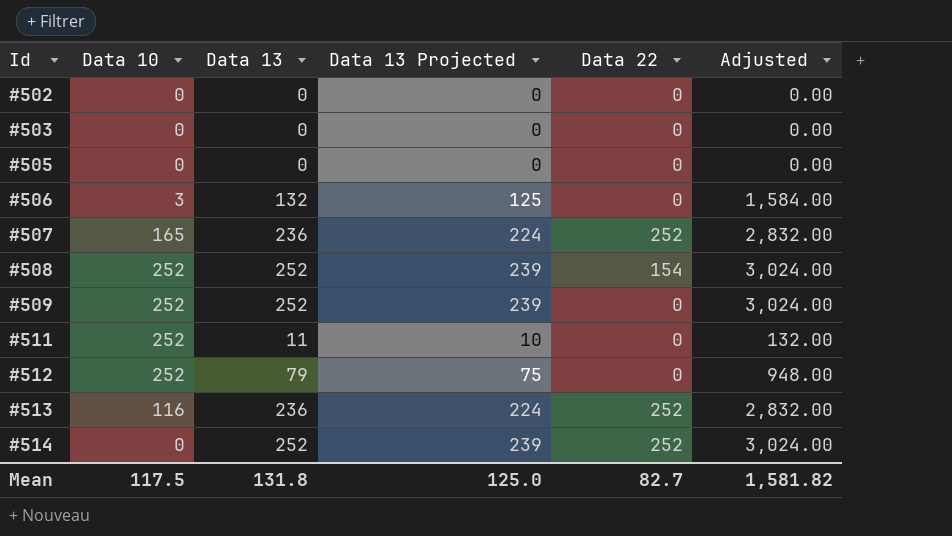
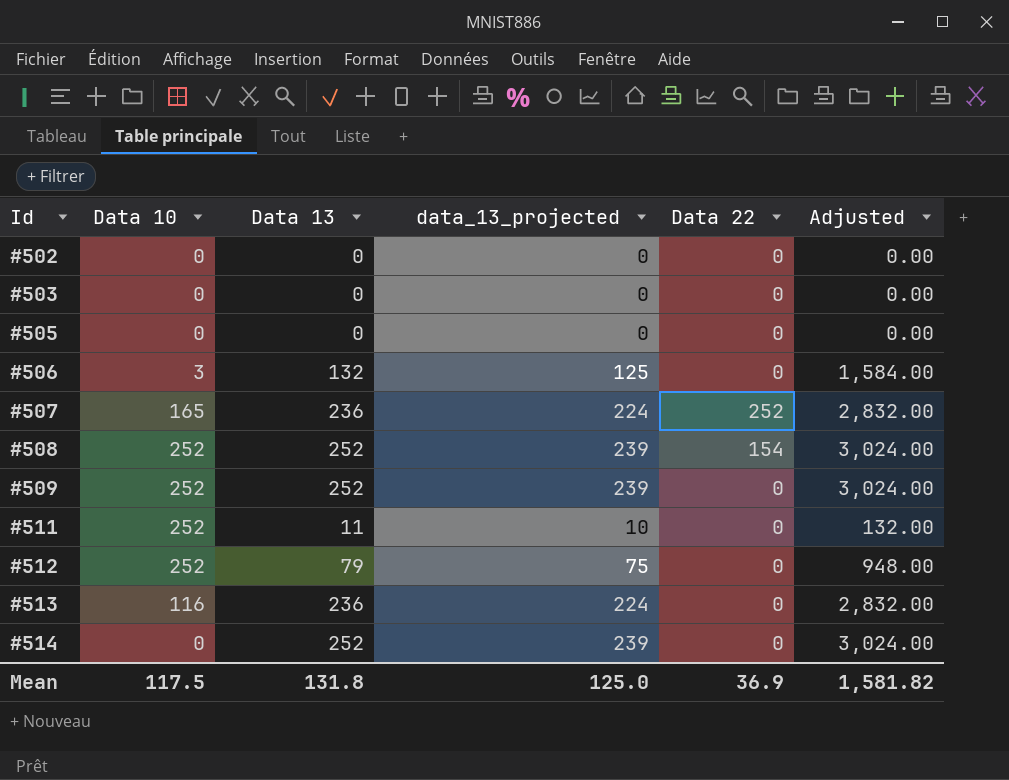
column name: Data 13 Projected -> data_13_projected
#513 | Data 22: 252 -> 0
#514 | Data 22: 252 -> 0
Mean | Data 22: 82.7 -> 36.9

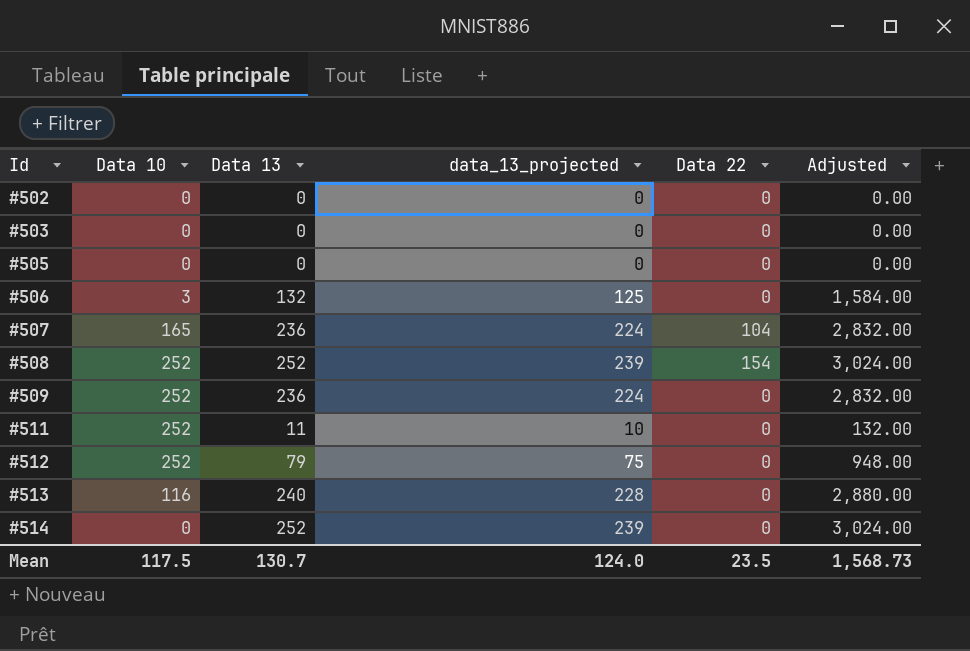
#507 | Data 22: 252 -> 104
#509 | Data 13: 252 -> 236
#509 | data_13_projected: 239 -> 224
#509 | Adjusted: 3,024.00 -> 2,832.00
#513 | Data 13: 236 -> 240
#513 | data_13_projected: 224 -> 228
#513 | Adjusted: 2,832.00 -> 2,880.00
Mean | Data 13: 131.8 -> 130.7
Mean | data_13_projected: 125.0 -> 124.0
Mean | Data 22: 36.9 -> 23.5
Mean | Adjusted: 1,581.82 -> 1,568.73

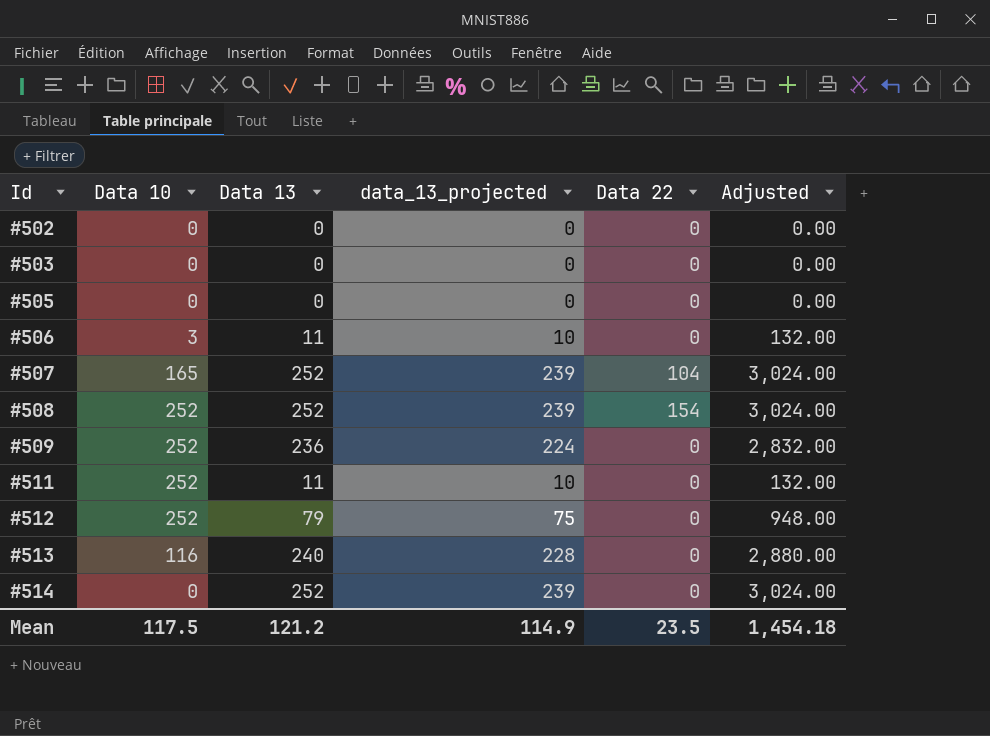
#506 | Data 13: 132 -> 11
#506 | data_13_projected: 125 -> 10
#506 | Adjusted: 1,584.00 -> 132.00
#507 | Data 13: 236 -> 252
#507 | data_13_projected: 224 -> 239
#507 | Adjusted: 2,832.00 -> 3,024.00
Mean | Data 13: 130.7 -> 121.2
Mean | data_13_projected: 124.0 -> 114.9
Mean | Adjusted: 1,568.73 -> 1,454.18

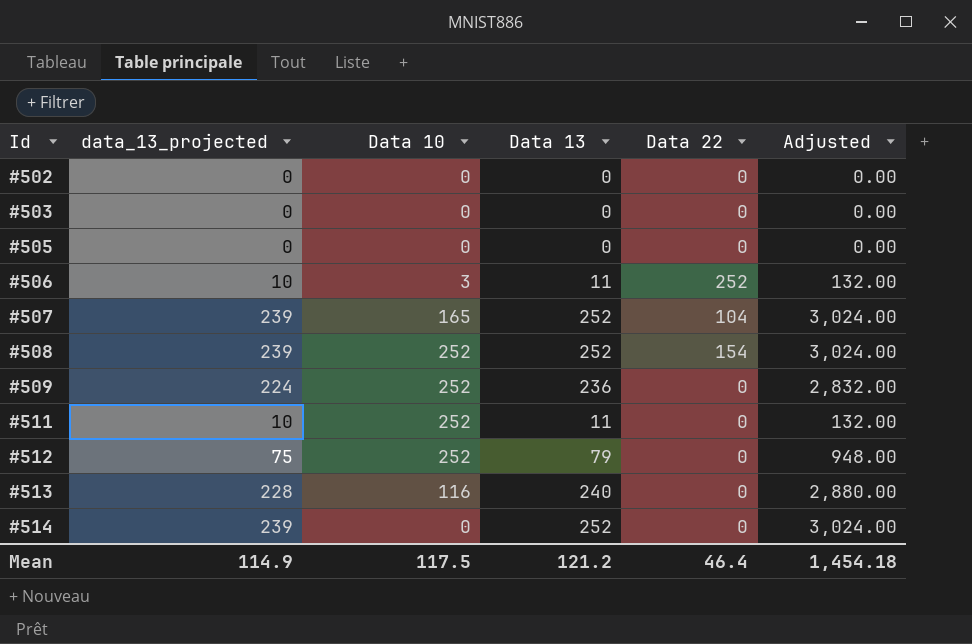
column data_13_projected | position: 4 -> 2
#506 | Data 22: 0 -> 252
Mean | Data 22: 23.5 -> 46.4

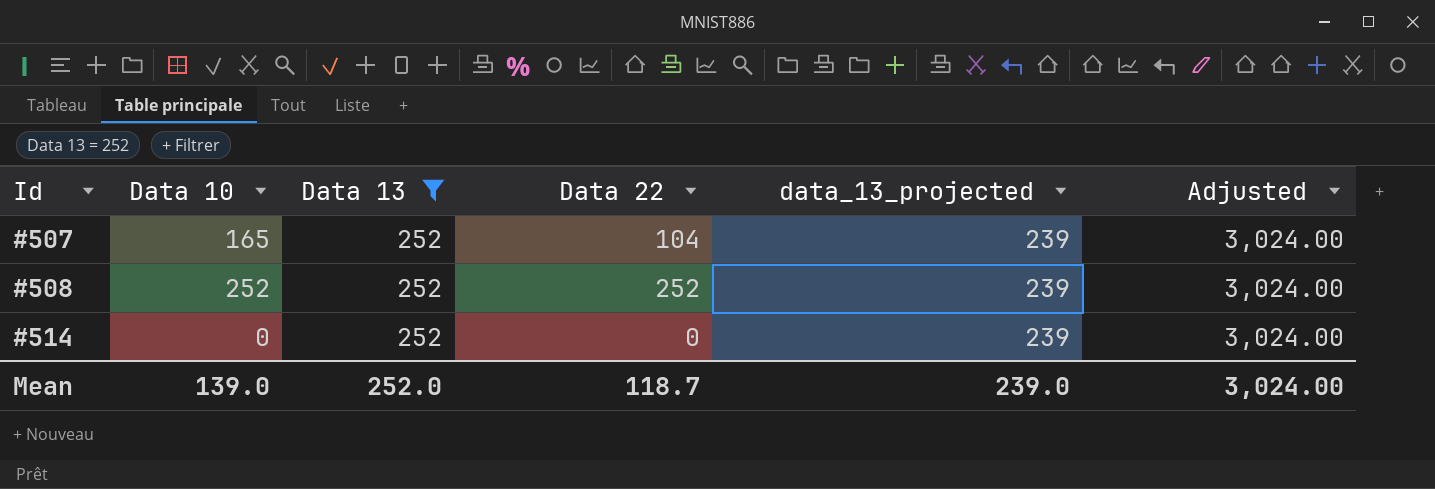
filter: none -> Data 13 = 252
column data_13_projected | position: 2 -> 5
#508 | Data 22: 154 -> 252
Mean | Data 10: 117.5 -> 139.0
Mean | Data 13: 121.2 -> 252.0
Mean | Data 22: 46.4 -> 118.7
Mean | data_13_projected: 114.9 -> 239.0
Mean | Adjusted: 1,454.18 -> 3,024.00

